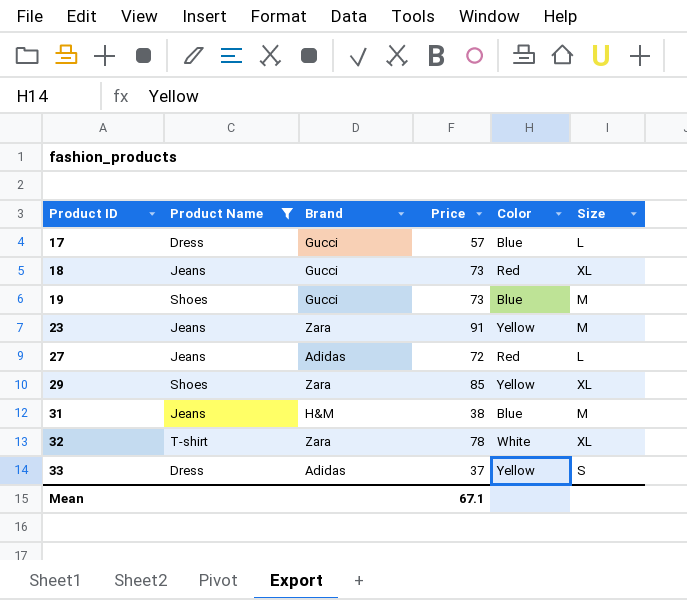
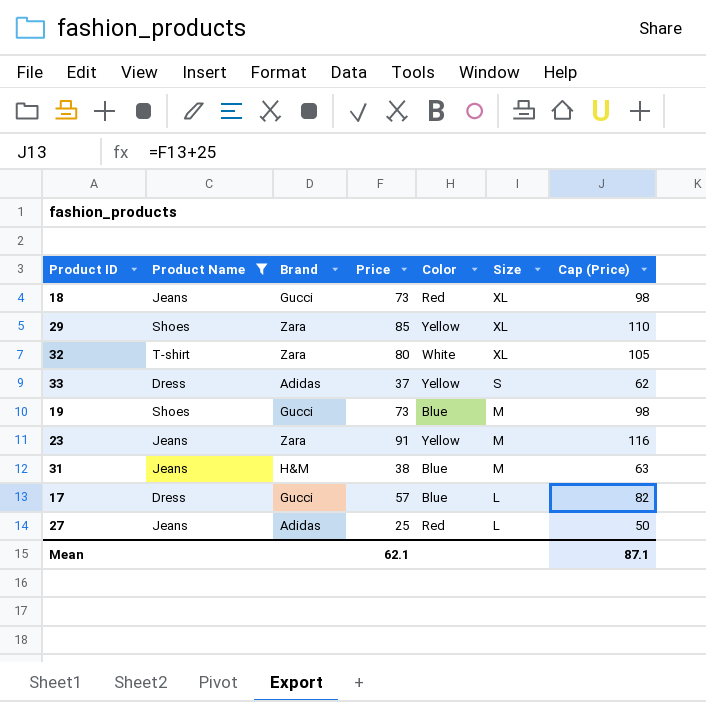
row order: Product ID ascending -> Size descending
column Cap (Price) | formula: none -> [Price] + 25
32 | Price: 78 -> 80
27 | Price: 72 -> 25
Mean | Price: 67.1 -> 62.1

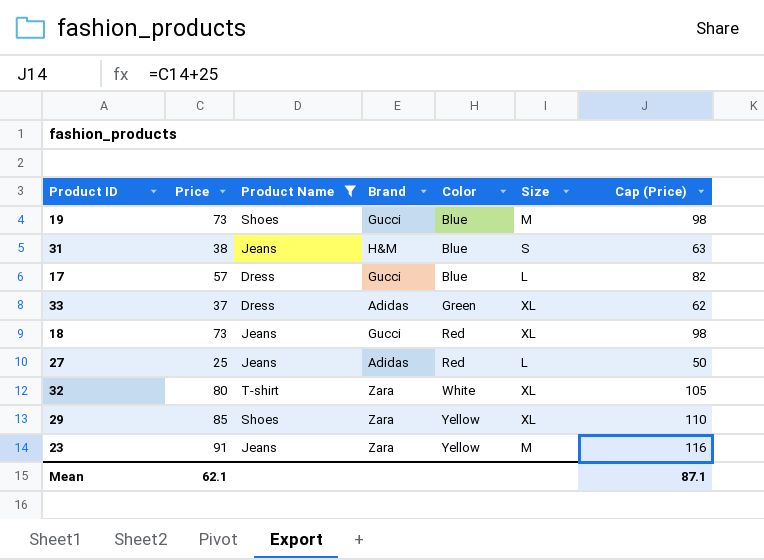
row order: Size descending -> Color ascending
column Price | position: 4 -> 2
31 | Size: M -> S
33 | Color: Yellow -> Green
33 | Size: S -> XL

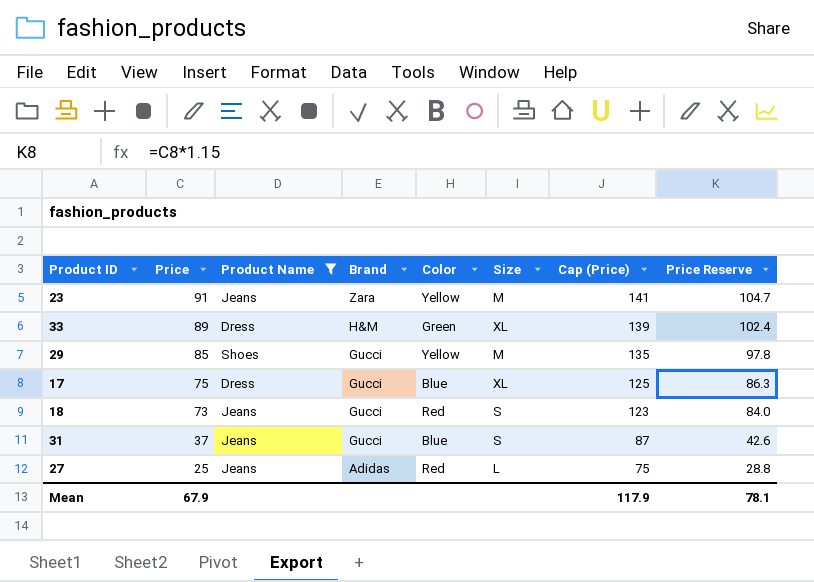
row order: Color ascending -> Price descending
column Cap (Price) | formula: [Price] + 25 -> [Price] + 50
column Price Reserve | formula: none -> [Price] * 1.15
row 19: 73 | Shoes | Gucci | Blue | M | 98 -> none
row 32: 80 | T-shirt | Zara | White | XL | 105 -> none
33 | Price: 37 -> 89
33 | Brand: Adidas -> H&M
29 | Brand: Zara -> Gucci
29 | Size: XL -> M
17 | Price: 57 -> 75
17 | Size: L -> XL
18 | Size: XL -> S
31 | Price: 38 -> 37
31 | Brand: H&M -> Gucci
Mean | Price: 62.1 -> 67.9
Mean | Cap (Price): 87.1 -> 117.9

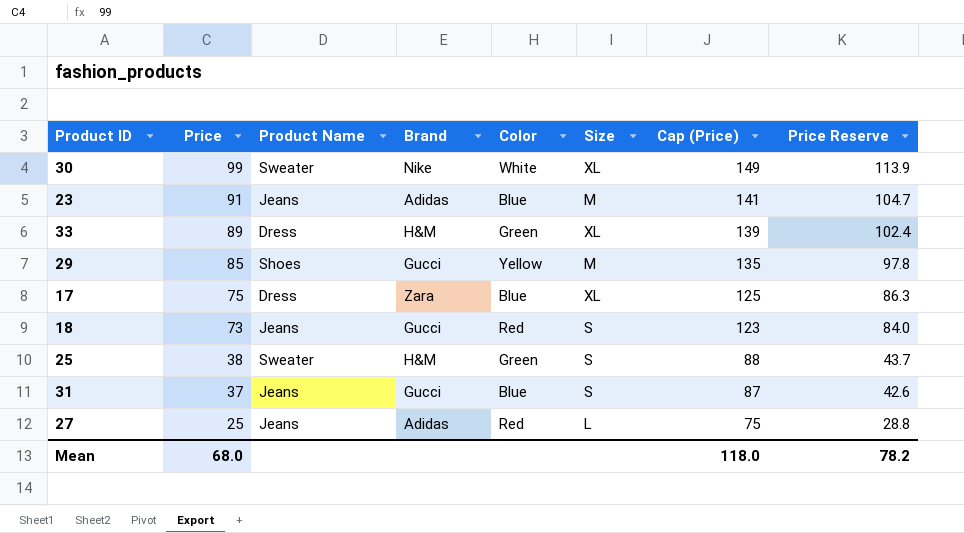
filter: Product Name != Sweater -> none
23 | Brand: Zara -> Adidas
23 | Color: Yellow -> Blue
17 | Brand: Gucci -> Zara
Mean | Price: 67.9 -> 68.0
Mean | Cap (Price): 117.9 -> 118.0
Mean | Price Reserve: 78.1 -> 78.2

